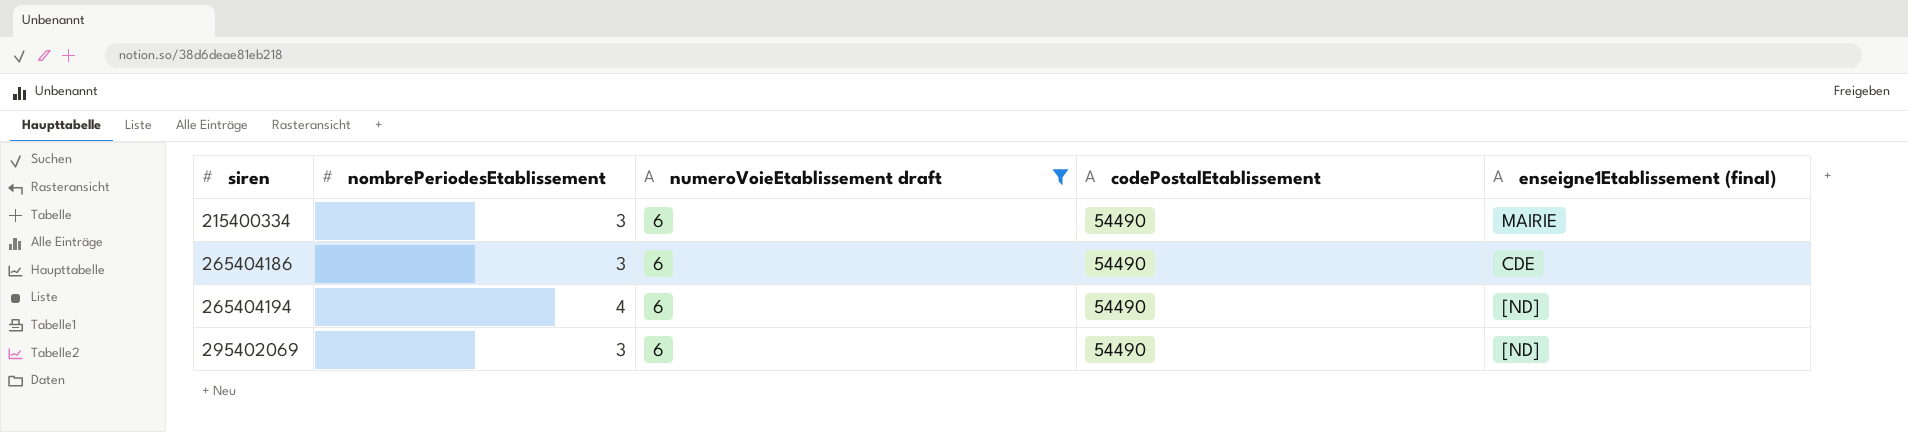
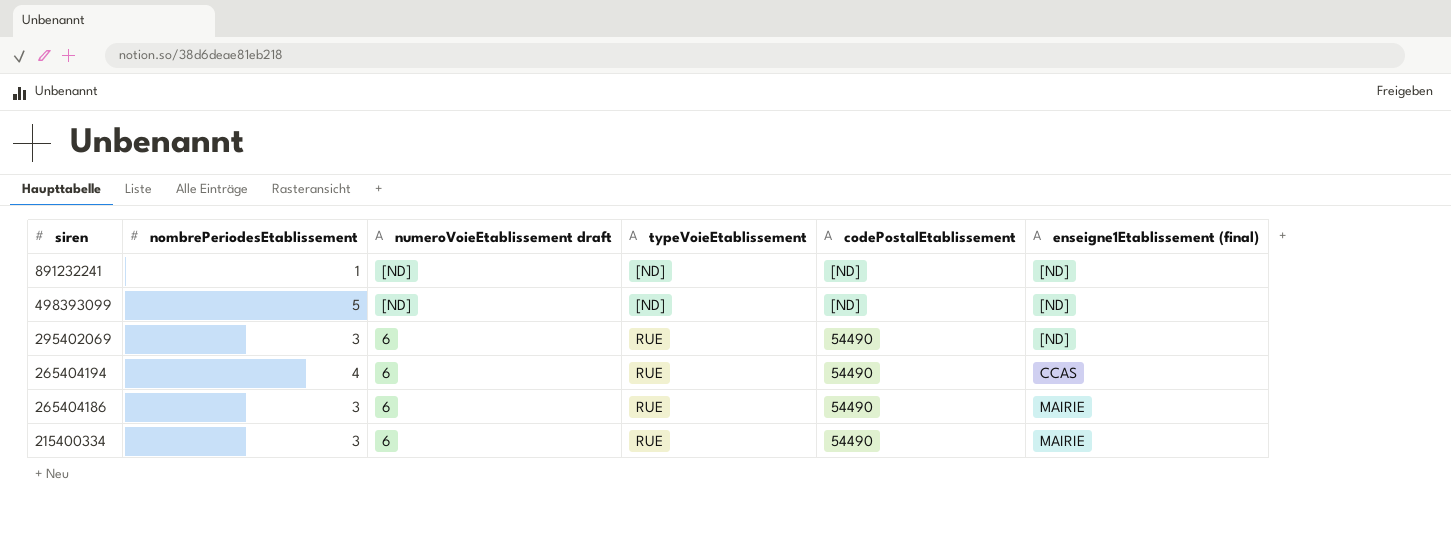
filter: numeroVoieEtablissement draft = 6 -> none
row order: siren ascending -> siren descending
column typeVoieEtablissement | position: none -> 4
265404194 | enseigne1Etablissement (final): [ND] -> CCAS
265404186 | enseigne1Etablissement (final): CDE -> MAIRIE

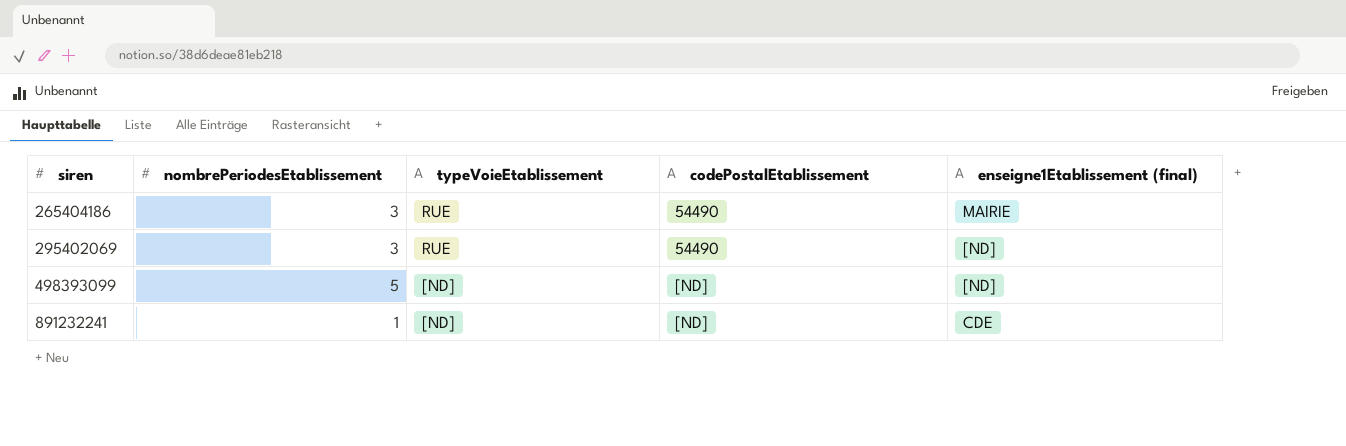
row order: siren descending -> siren ascending
column numeroVoieEtablissement draft | position: 3 -> none
row 265404194: 4 | 6 | RUE | 54490 | CCAS -> none
row 215400334: 3 | 6 | RUE | 54490 | MAIRIE -> none
891232241 | enseigne1Etablissement (final): [ND] -> CDE

